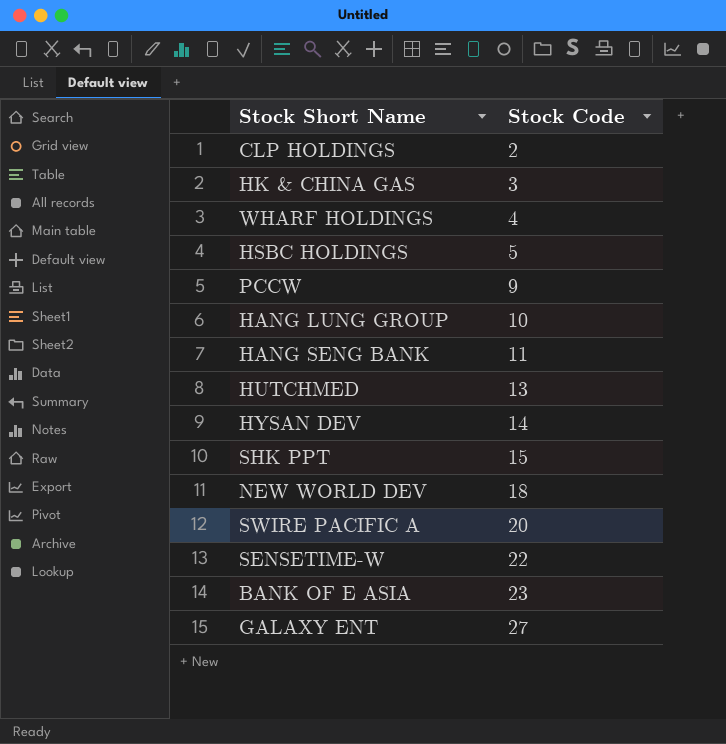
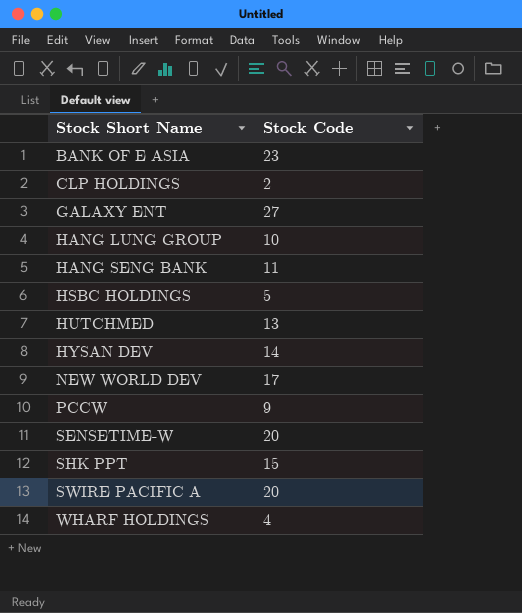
row order: Stock Code ascending -> Stock Short Name ascending
row HK & CHINA GAS: 3 -> none
NEW WORLD DEV | Stock Code: 18 -> 17
SENSETIME-W | Stock Code: 22 -> 20

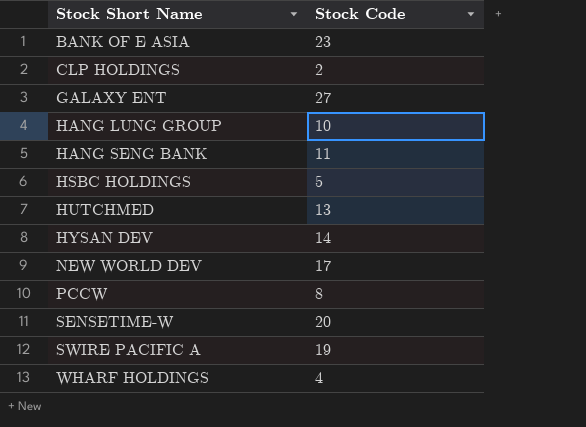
row SHK PPT: 15 -> none
PCCW | Stock Code: 9 -> 8
SWIRE PACIFIC A | Stock Code: 20 -> 19

